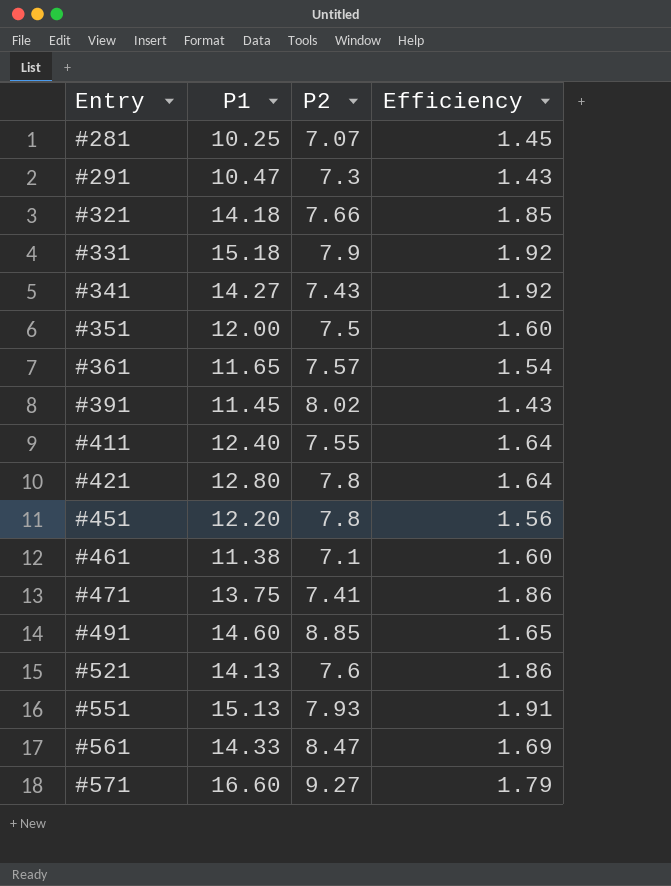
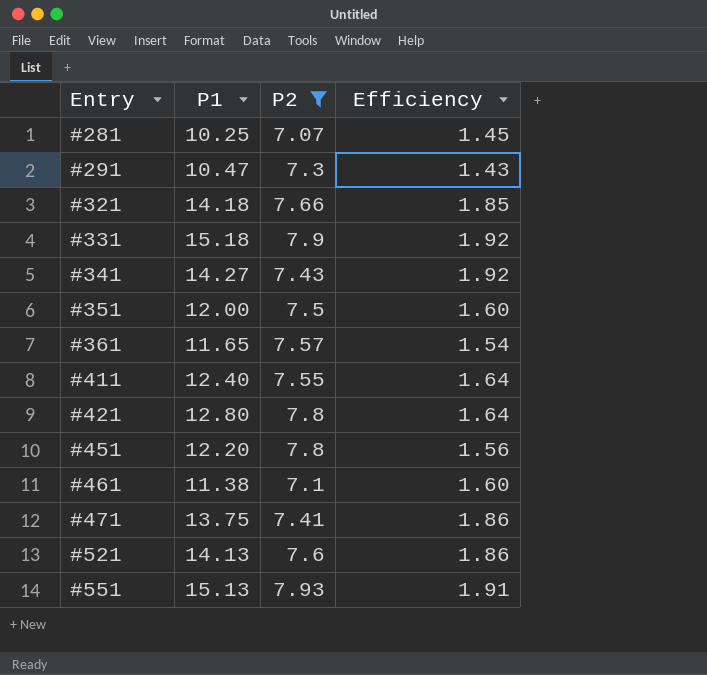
filter: none -> P2 <= 7.93

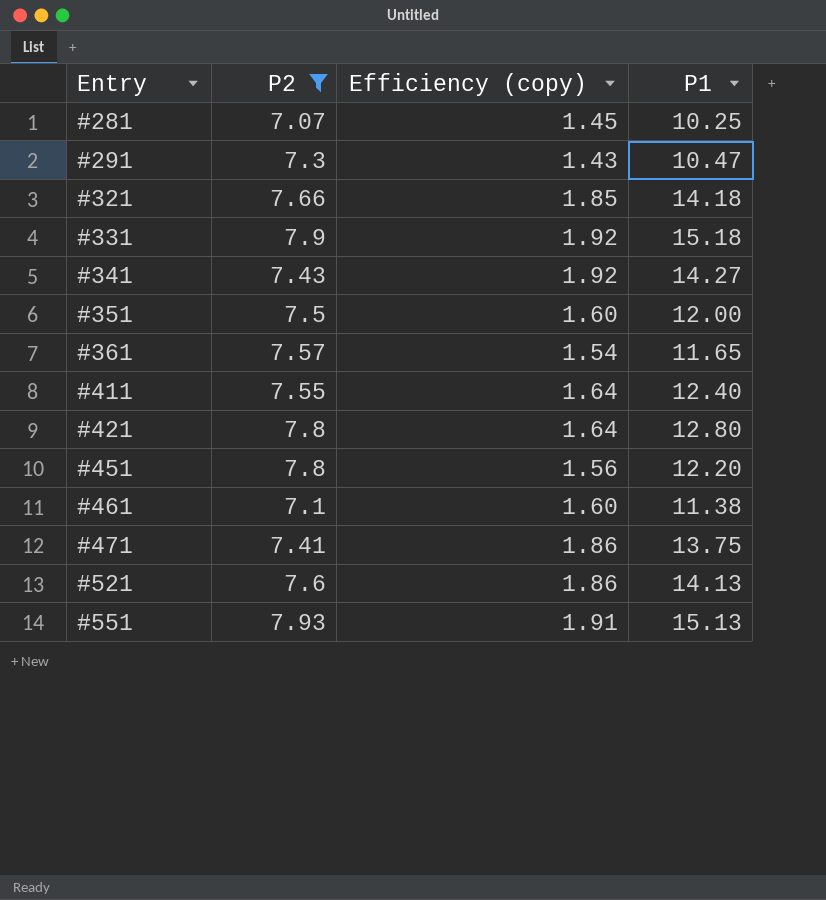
column name: Efficiency -> Efficiency (copy)
column P1 | position: 2 -> 4

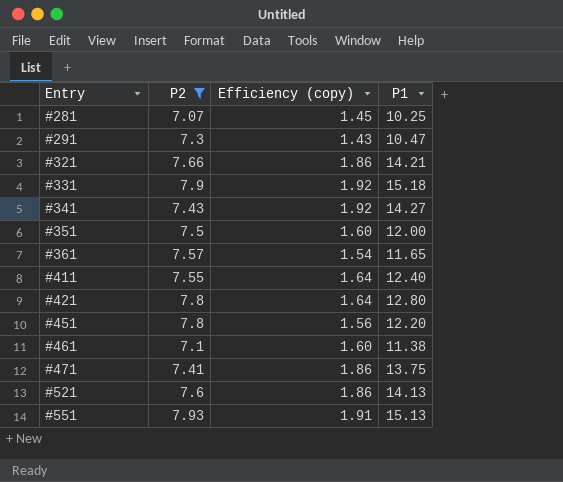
#321 | Efficiency (copy): 1.85 -> 1.86
#321 | P1: 14.18 -> 14.21

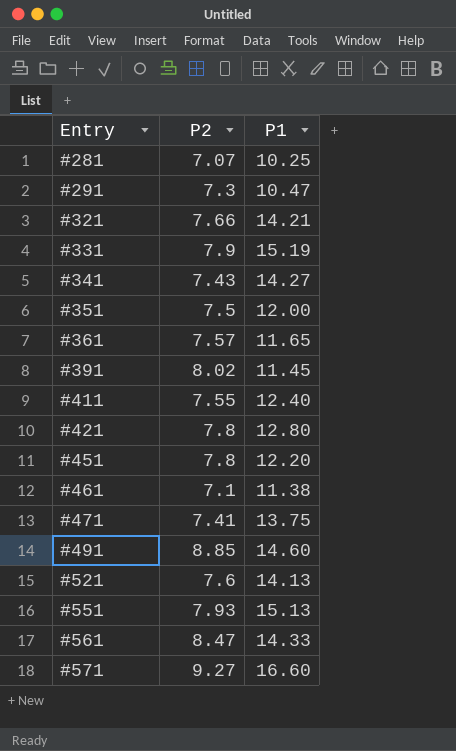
filter: P2 <= 7.93 -> none
column Efficiency (copy) | formula: [P1] / [P2] -> none
#331 | P1: 15.18 -> 15.19

